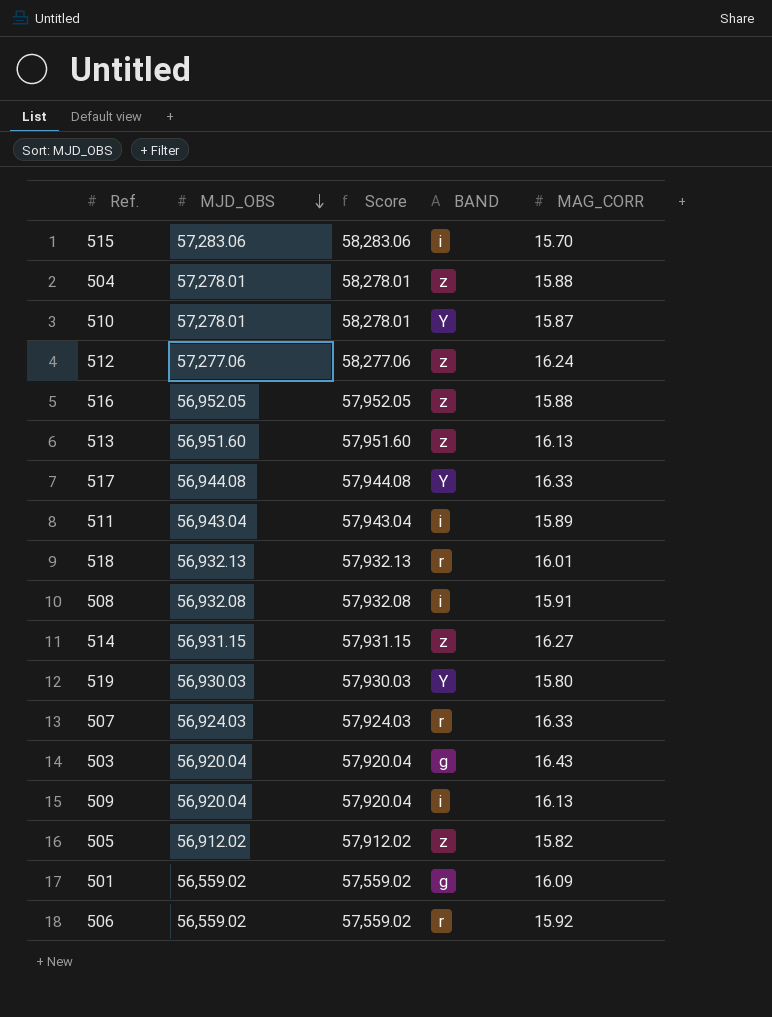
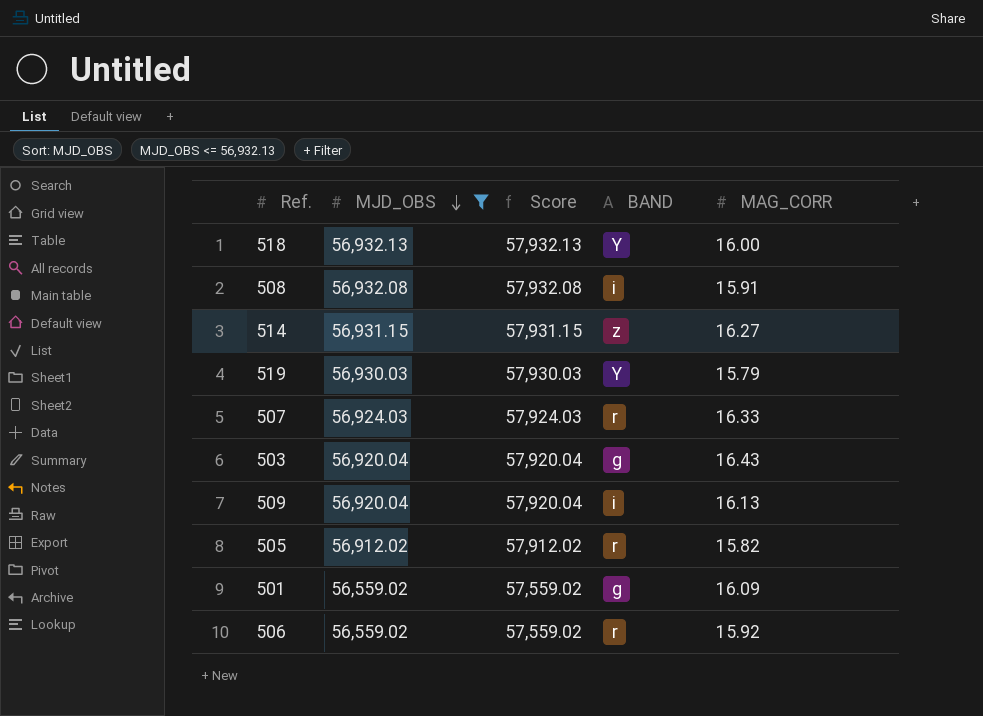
filter: none -> MJD_OBS <= 56,932.13
518 | BAND: r -> Y
518 | MAG_CORR: 16.01 -> 16.00
519 | MAG_CORR: 15.80 -> 15.79
505 | BAND: z -> r

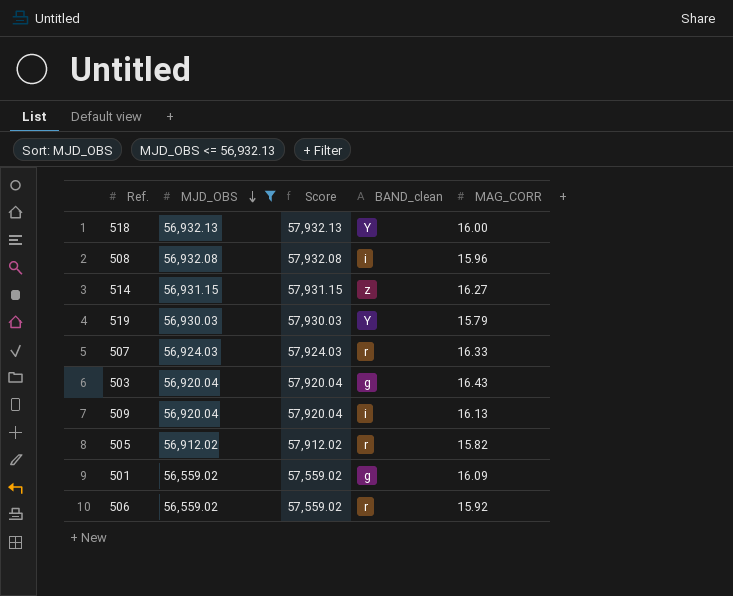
column name: BAND -> BAND_clean
508 | MAG_CORR: 15.91 -> 15.96

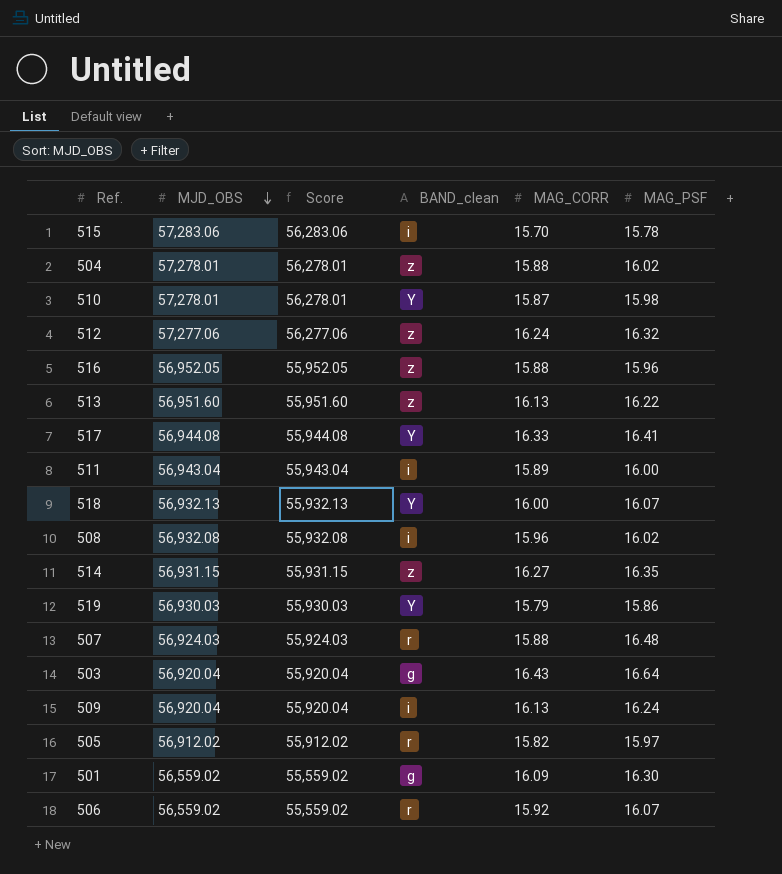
filter: MJD_OBS <= 56,932.13 -> none
column Score | formula: [MJD_OBS] + 1000 -> [MJD_OBS] - 1000
column MAG_PSF | position: none -> 6
507 | MAG_CORR: 16.33 -> 15.88

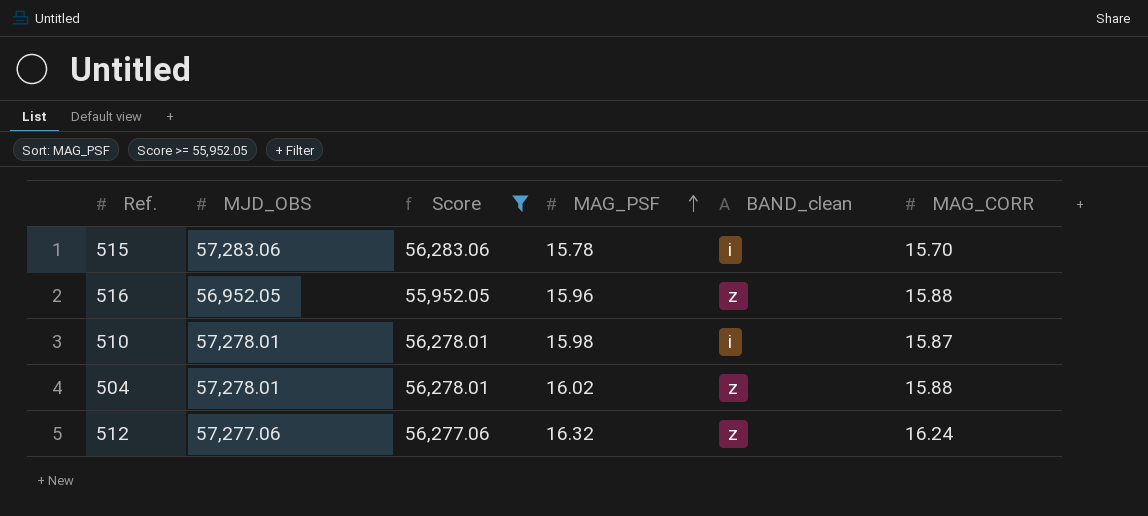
filter: none -> Score >= 55,952.05
row order: MJD_OBS descending -> MAG_PSF ascending
column MAG_PSF | position: 6 -> 4
510 | BAND_clean: Y -> i

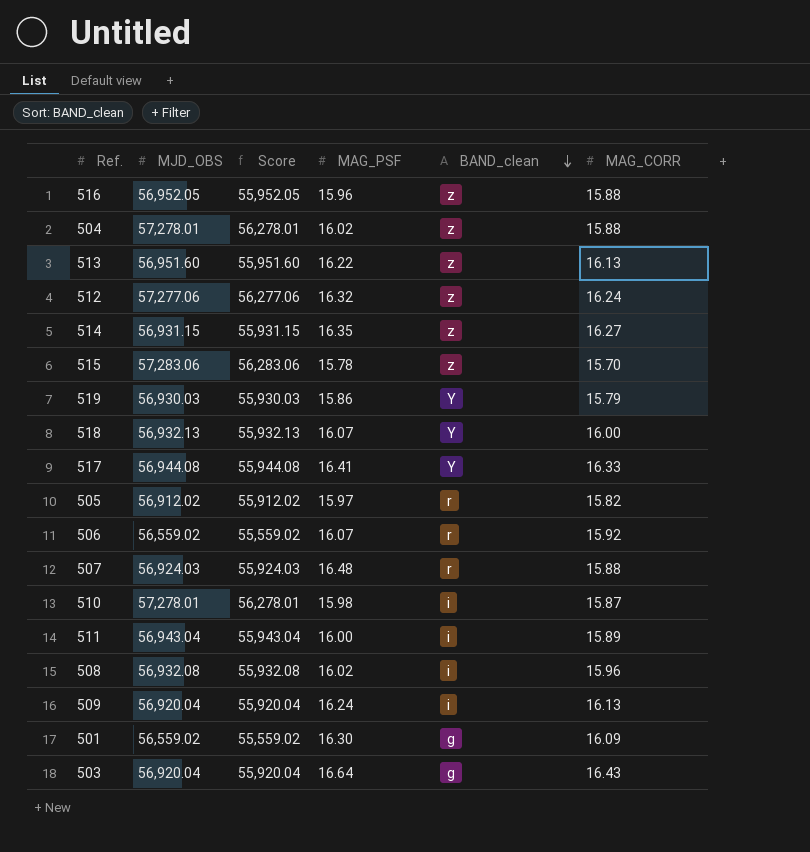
filter: Score >= 55,952.05 -> none
row order: MAG_PSF ascending -> BAND_clean descending
515 | BAND_clean: i -> z

